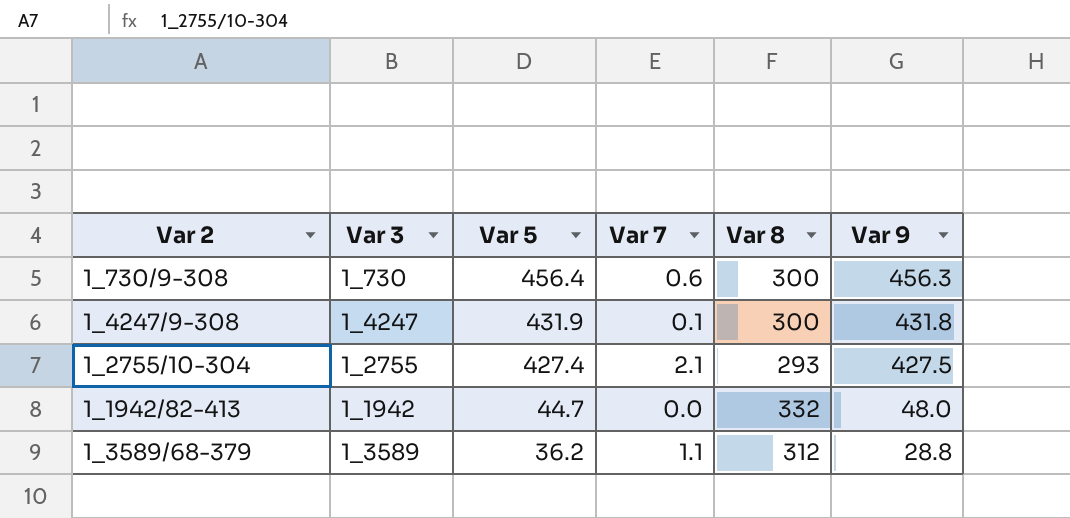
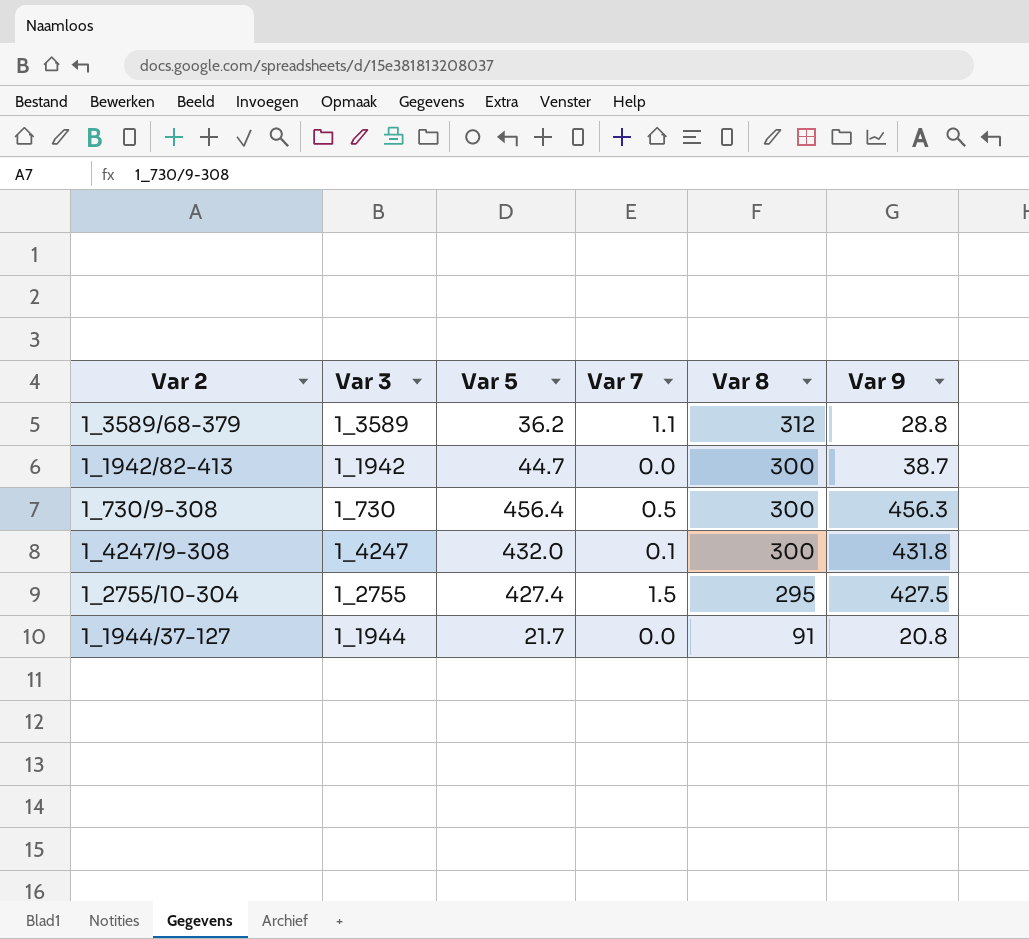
row order: Var 5 descending -> Var 8 descending
1_1942/82-413 | Var 8: 332 -> 300
1_1942/82-413 | Var 9: 48.0 -> 38.7
1_730/9-308 | Var 7: 0.6 -> 0.5
1_4247/9-308 | Var 5: 431.9 -> 432.0
1_2755/10-304 | Var 7: 2.1 -> 1.5
1_2755/10-304 | Var 8: 293 -> 295
row 1_1944/37-127: none -> 1_1944 | 21.7 | 0.0 | 91 | 20.8

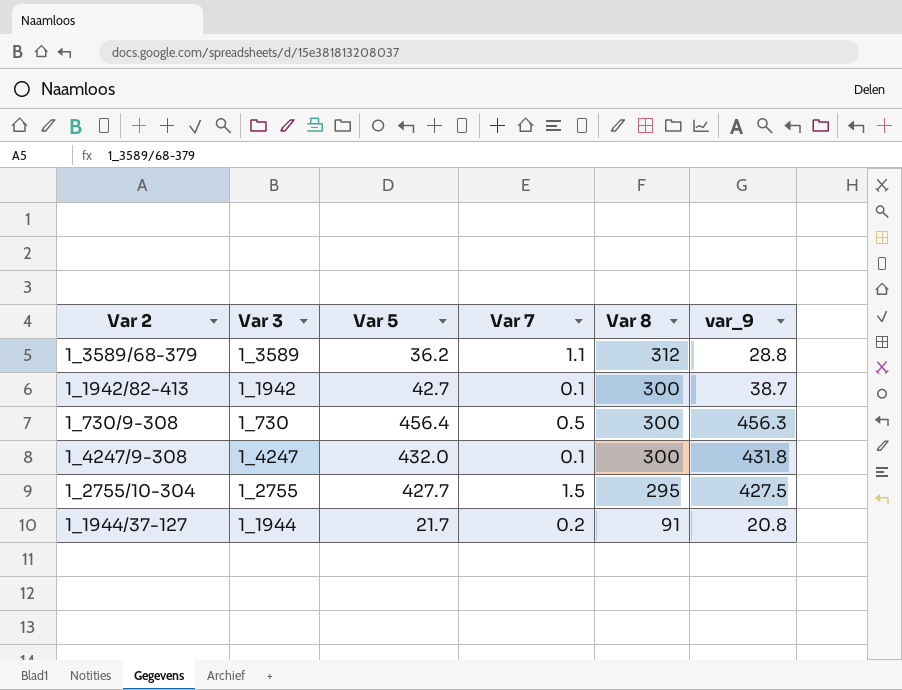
column name: Var 9 -> var_9
1_1942/82-413 | Var 5: 44.7 -> 42.7
1_1942/82-413 | Var 7: 0.0 -> 0.1
1_2755/10-304 | Var 5: 427.4 -> 427.7
1_1944/37-127 | Var 7: 0.0 -> 0.2

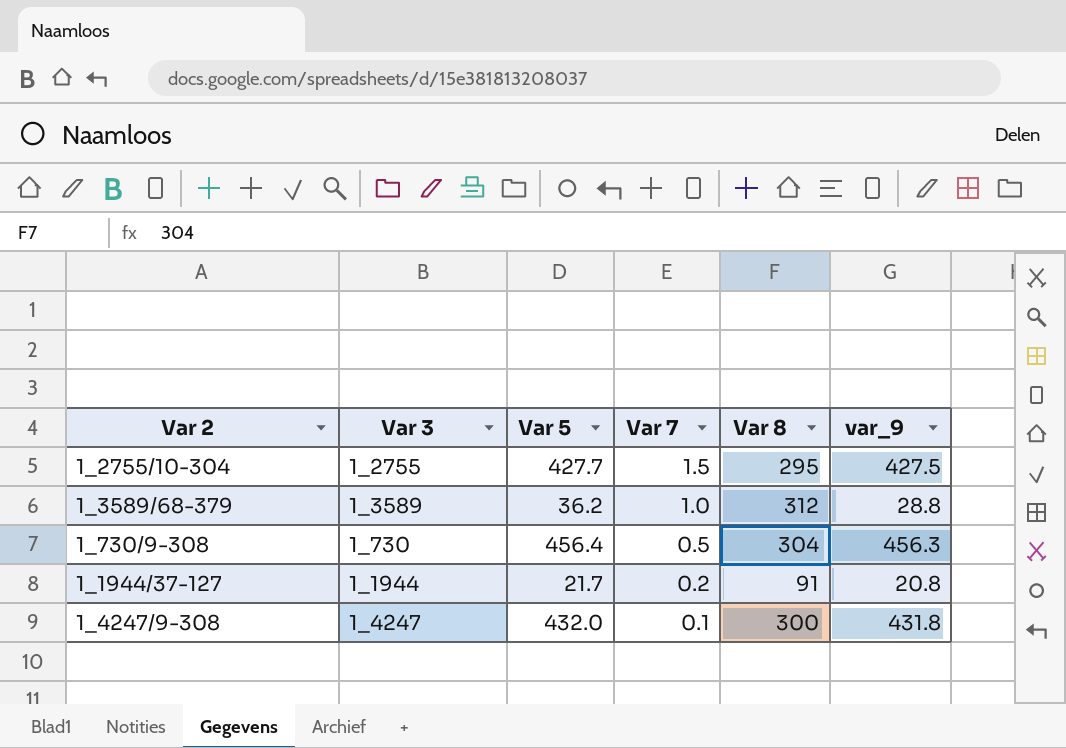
row order: Var 8 descending -> Var 7 descending
row 1_1942/82-413: 1_1942 | 42.7 | 0.1 | 300 | 38.7 -> none
1_3589/68-379 | Var 7: 1.1 -> 1.0
1_730/9-308 | Var 8: 300 -> 304

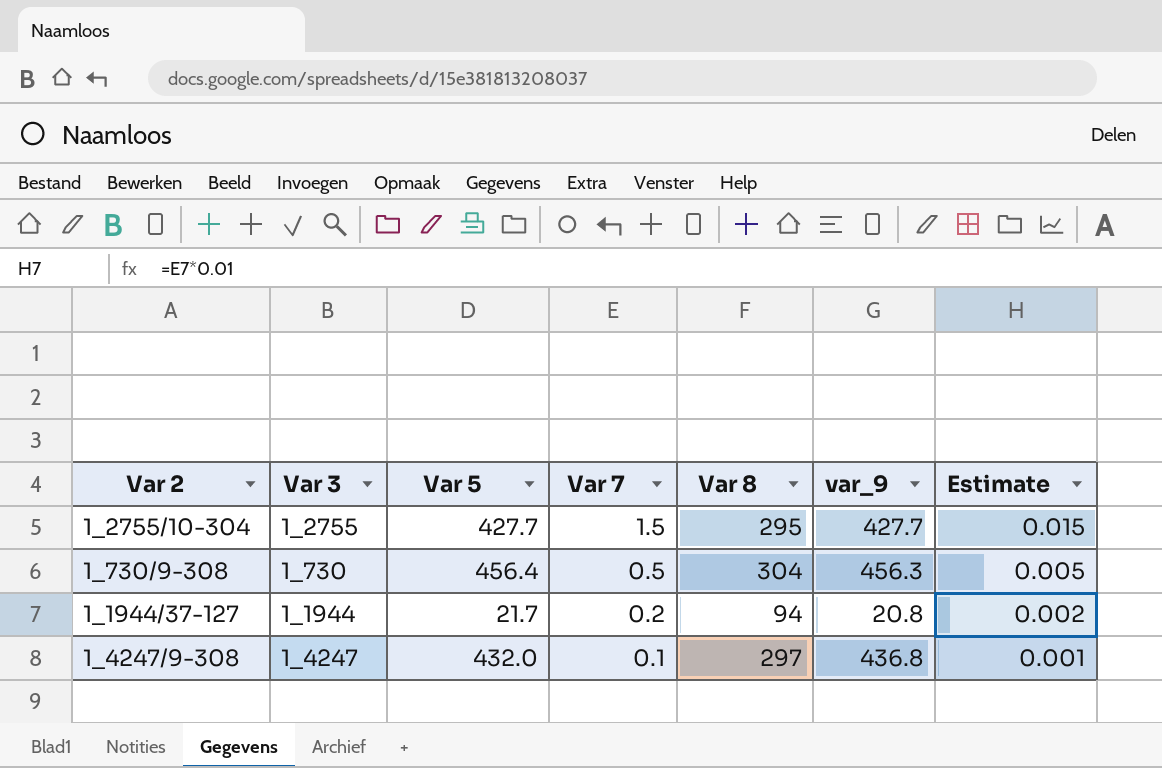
column Estimate | formula: none -> [Var 7] * 0.01
row 1_3589/68-379: 1_3589 | 36.2 | 1.0 | 312 | 28.8 -> none
1_2755/10-304 | var_9: 427.5 -> 427.7
1_1944/37-127 | Var 8: 91 -> 94
1_4247/9-308 | Var 8: 300 -> 297
1_4247/9-308 | var_9: 431.8 -> 436.8

